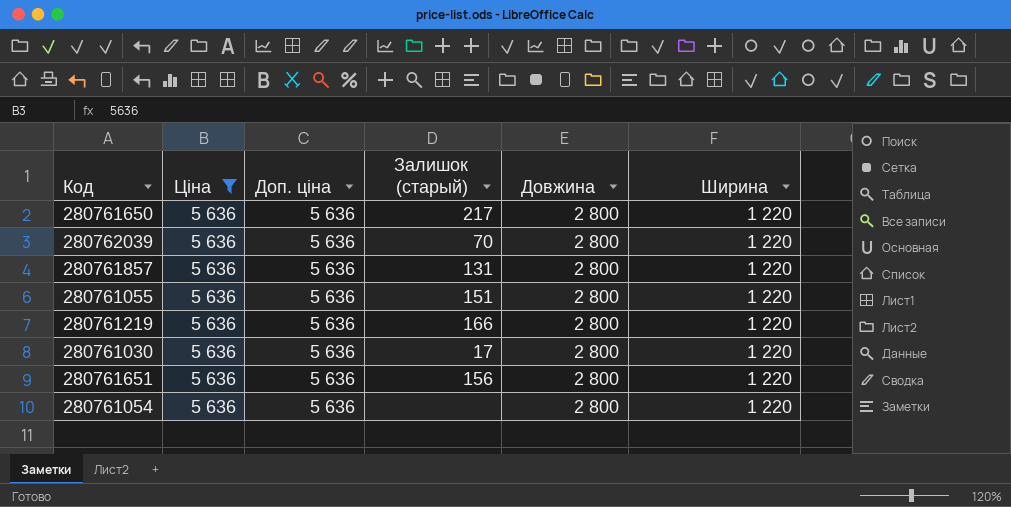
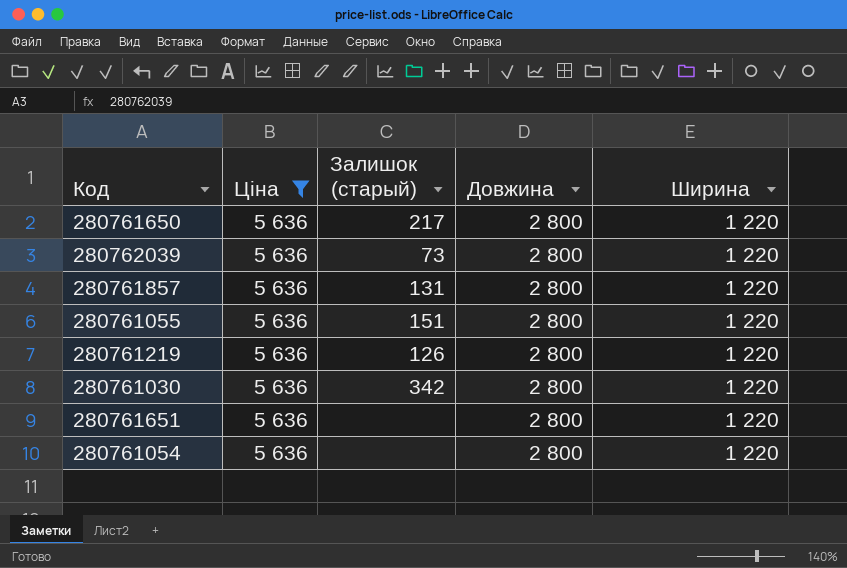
column Доп. ціна | position: 3 -> none
280762039 | Залишок (старый): 70 -> 73
280761219 | Залишок (старый): 166 -> 126
280761030 | Залишок (старый): 17 -> 342
280761651 | Залишок (старый): 156 -> none

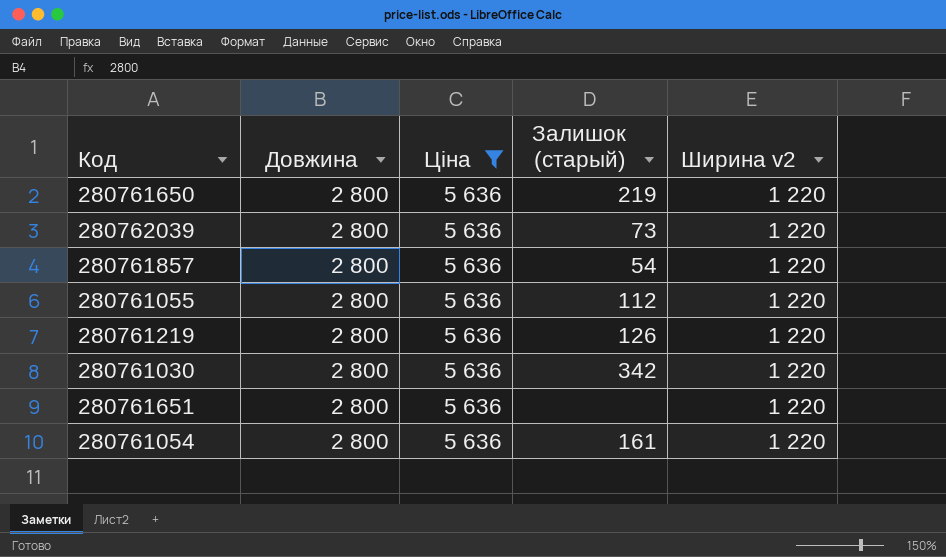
column Довжина | position: 4 -> 2
column name: Ширина -> Ширина v2
280761650 | Залишок (старый): 217 -> 219
280761857 | Залишок (старый): 131 -> 54
280761055 | Залишок (старый): 151 -> 112
280761054 | Залишок (старый): none -> 161

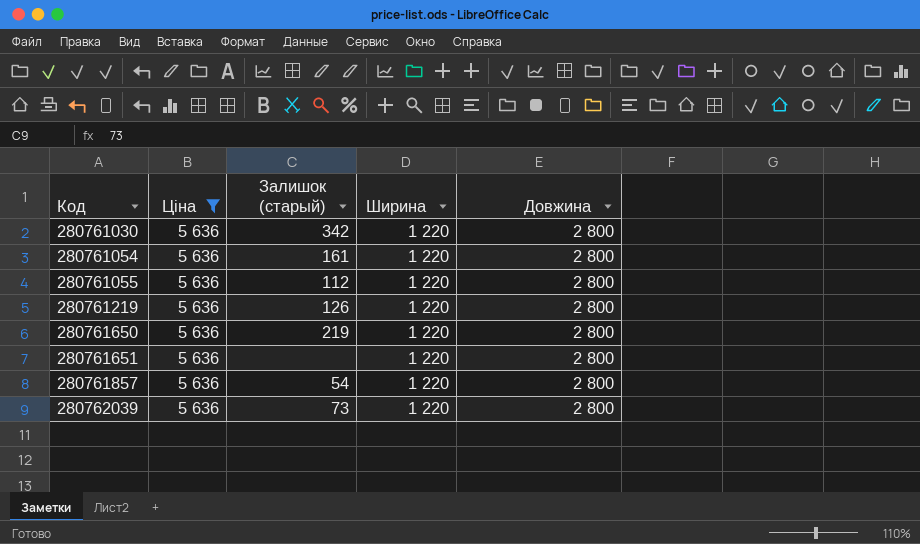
row order: none -> Код ascending
column name: Ширина v2 -> Ширина
column Довжина | position: 2 -> 5

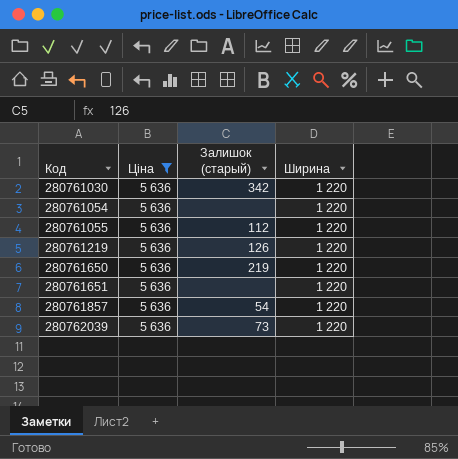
column Довжина | position: 5 -> none
280761054 | Залишок (старый): 161 -> none

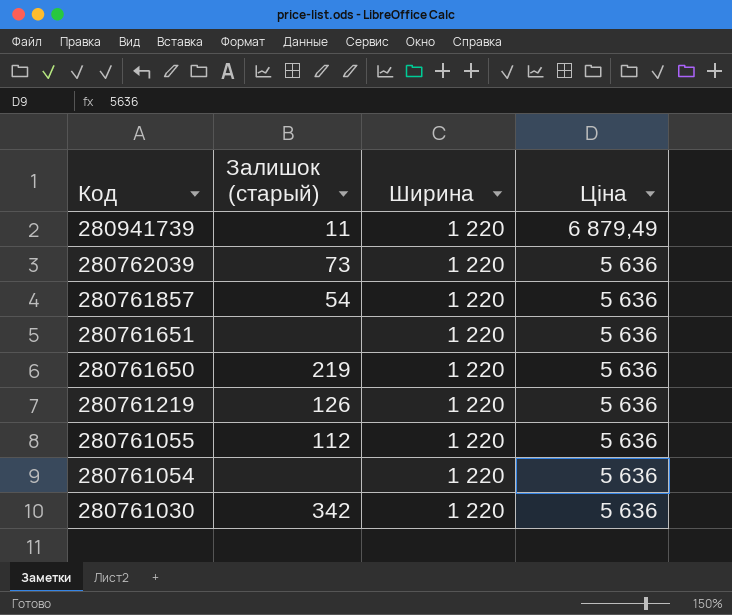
filter: Ціна = 5 636 -> none
row order: Код ascending -> Код descending
column Ціна | position: 2 -> 4

